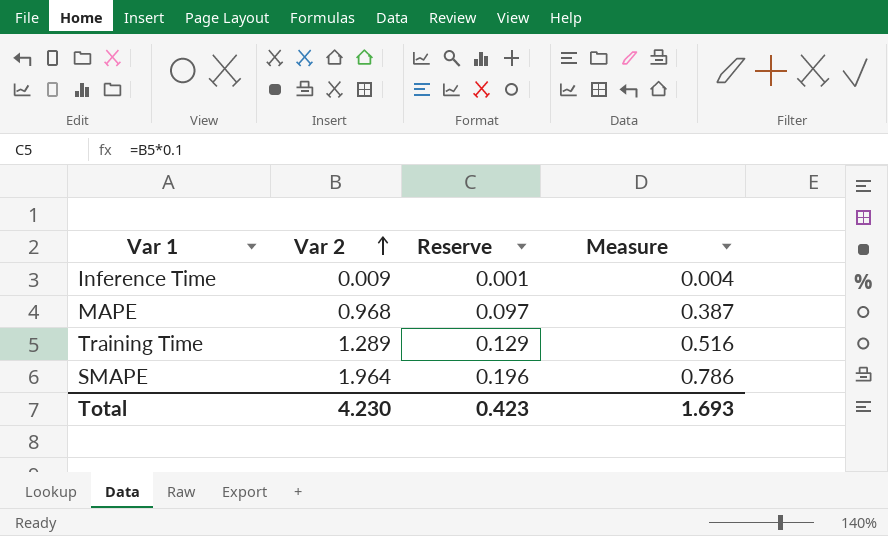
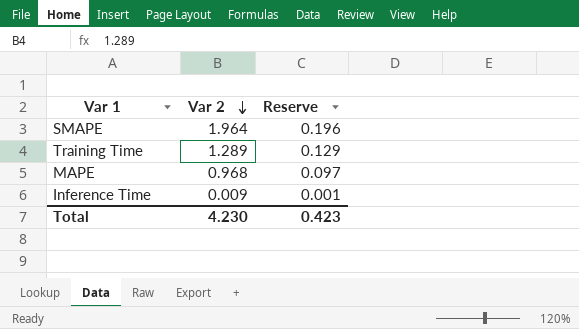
row order: Var 2 ascending -> Var 2 descending
column Measure | formula: [Var 2] * 0.4 -> none

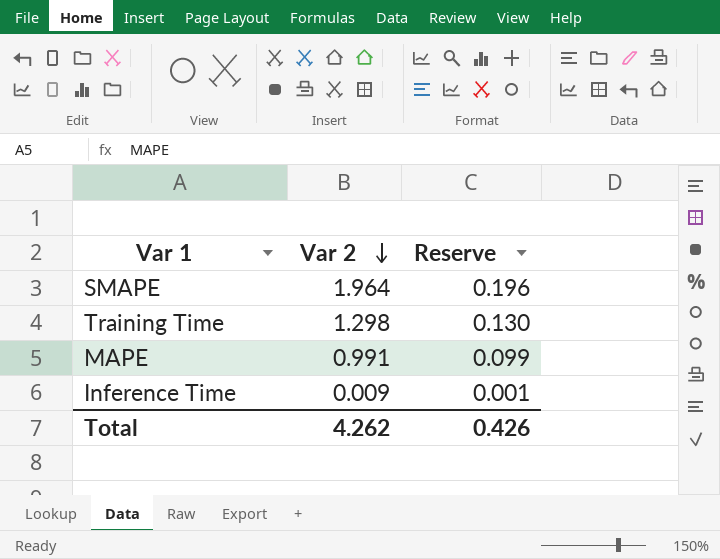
Training Time | Var 2: 1.289 -> 1.298
Training Time | Reserve: 0.129 -> 0.130
MAPE | Var 2: 0.968 -> 0.991
MAPE | Reserve: 0.097 -> 0.099
Total | Var 2: 4.230 -> 4.262
Total | Reserve: 0.423 -> 0.426

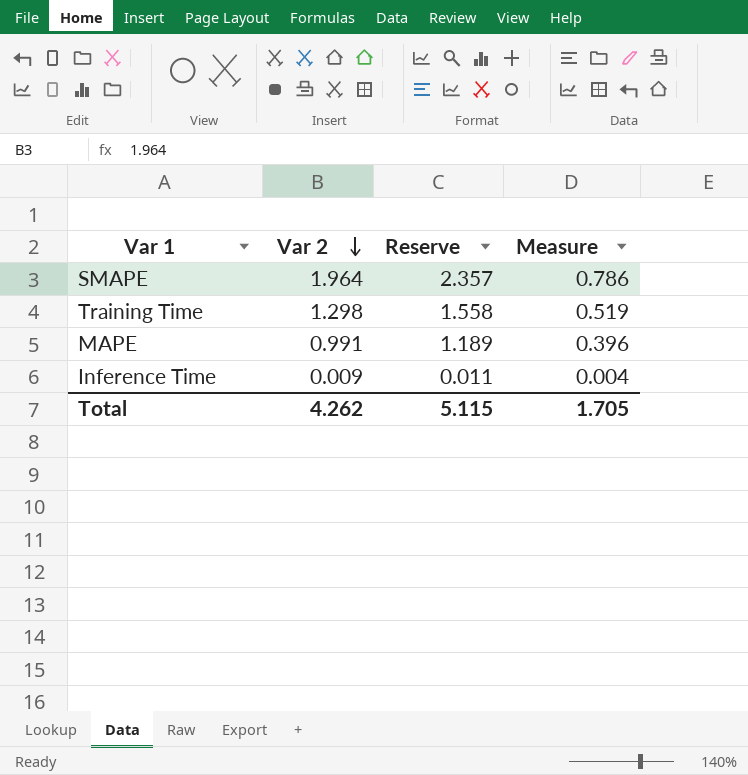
column Reserve | formula: [Var 2] * 0.1 -> [Var 2] * 1.2
column Measure | formula: none -> [Var 2] * 0.4
Total | Reserve: 0.426 -> 5.115

